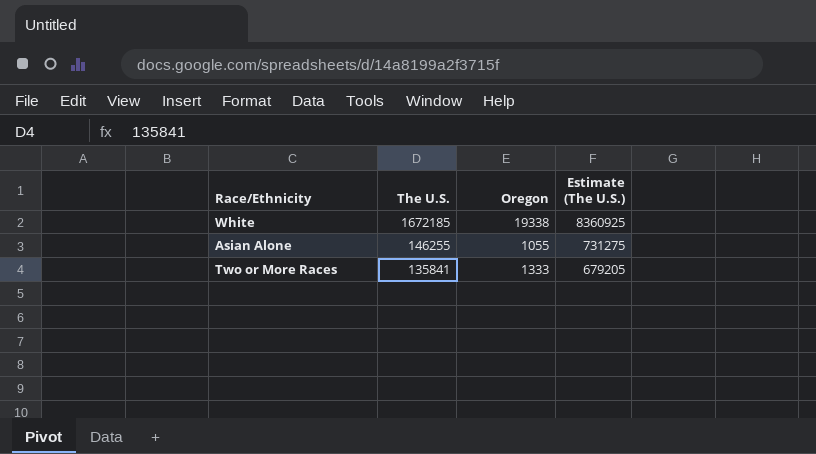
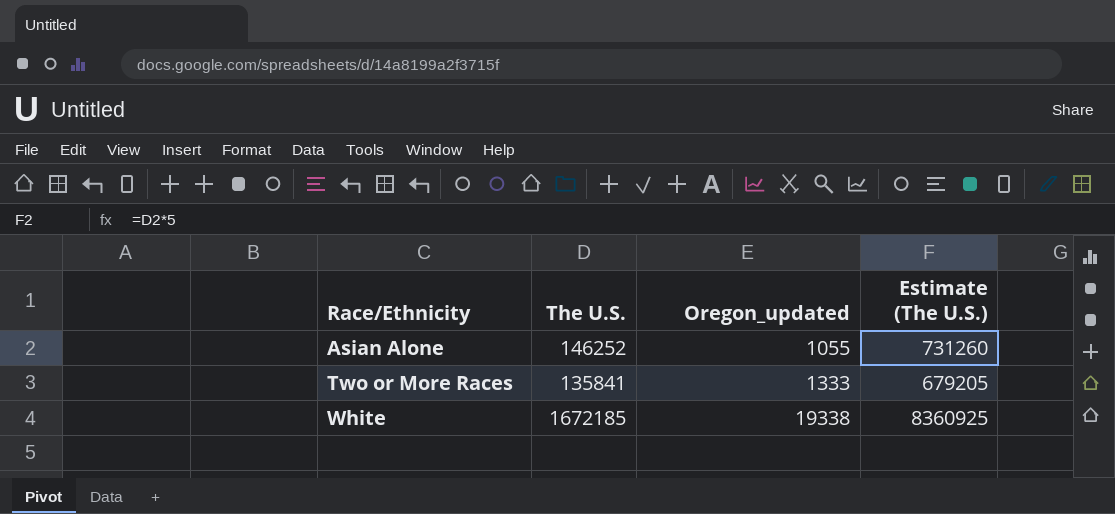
row order: The U.S. descending -> Race/Ethnicity ascending
column name: Oregon -> Oregon_updated
Asian Alone | The U.S.: 146255 -> 146252
Asian Alone | Estimate (The U.S.): 731275 -> 731260

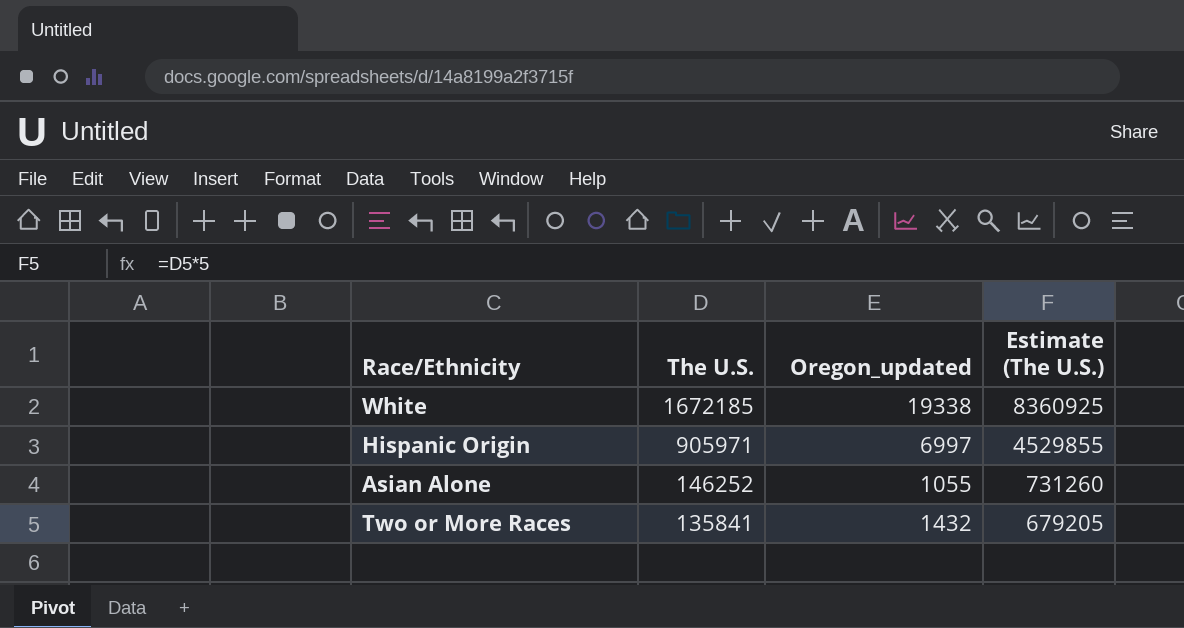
row order: Race/Ethnicity ascending -> The U.S. descending
row Hispanic Origin: none -> 905971 | 6997 | 4529855
Two or More Races | Oregon_updated: 1333 -> 1432

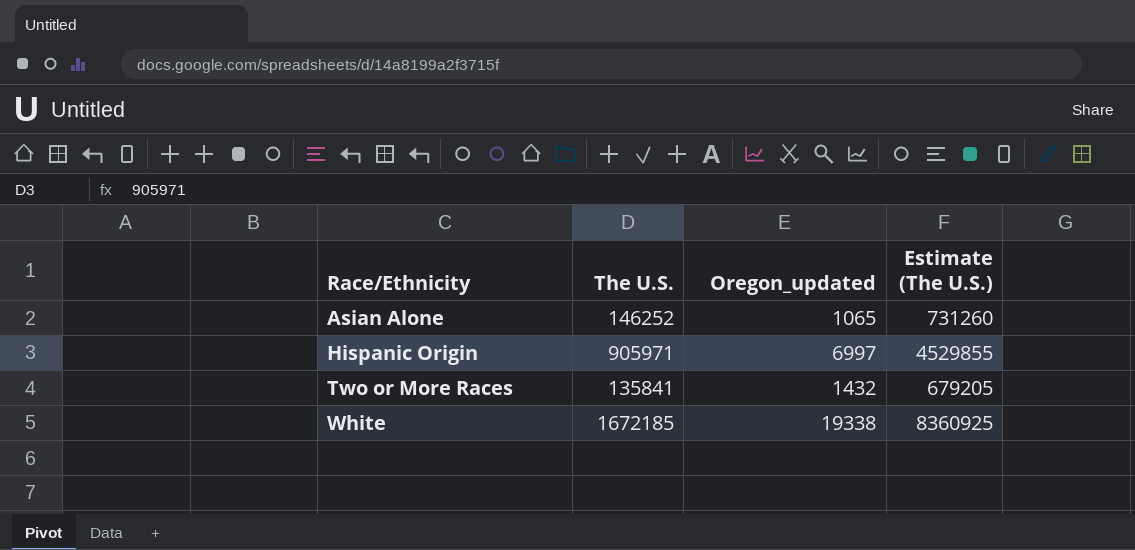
row order: The U.S. descending -> Race/Ethnicity ascending
Asian Alone | Oregon_updated: 1055 -> 1065

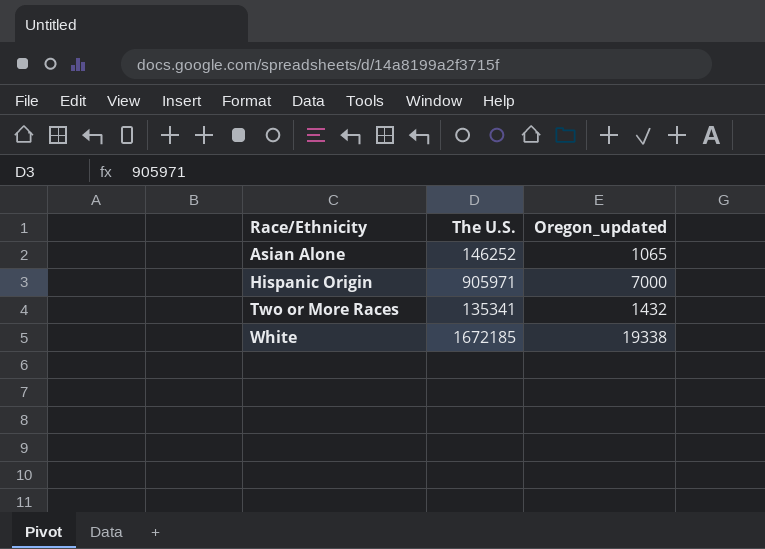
column Estimate (The U.S.) | formula: [The U.S.] * 5 -> none
Hispanic Origin | Oregon_updated: 6997 -> 7000
Two or More Races | The U.S.: 135841 -> 135341

